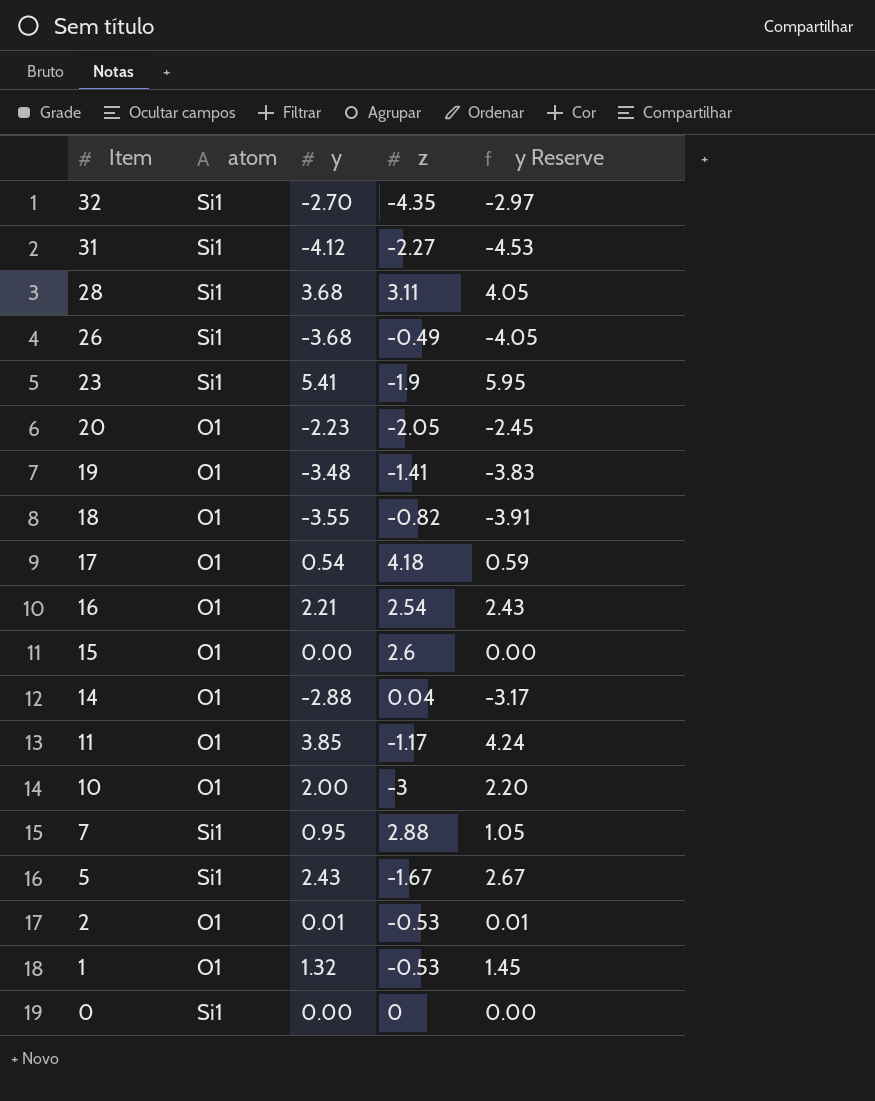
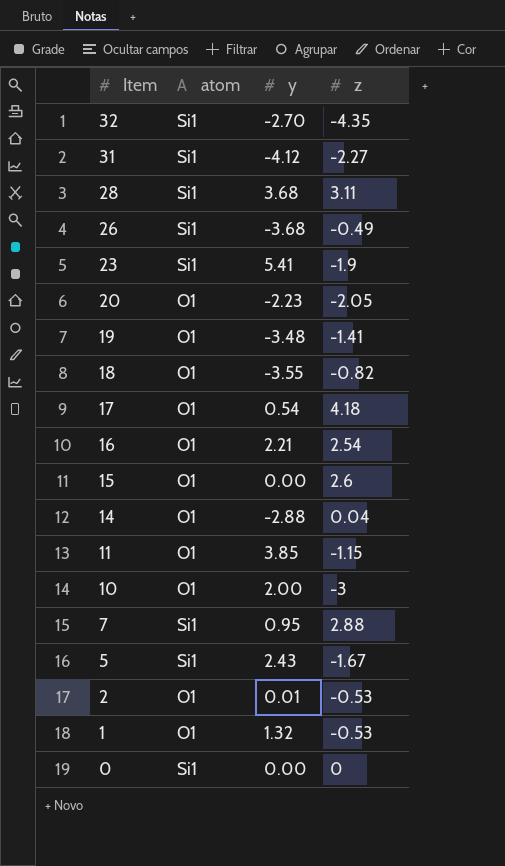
column y Reserve | formula: [y] * 1.1 -> none
11 | z: -1.17 -> -1.15

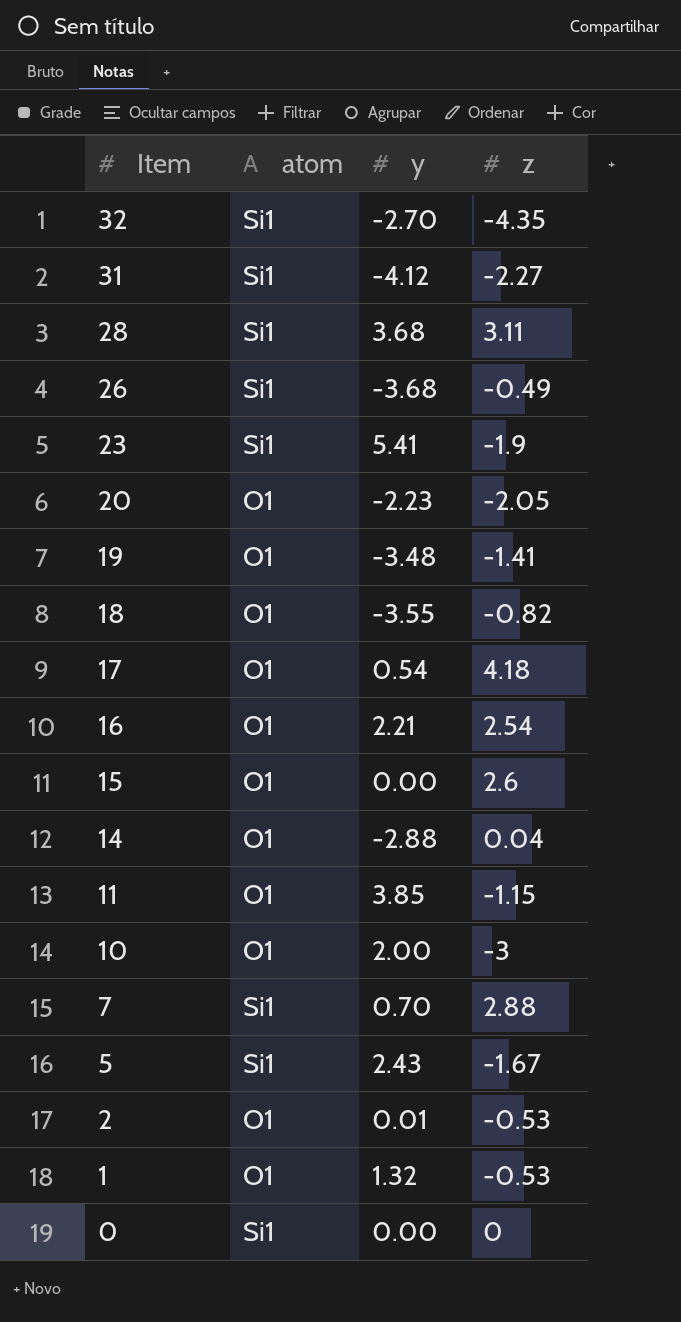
7 | y: 0.95 -> 0.70

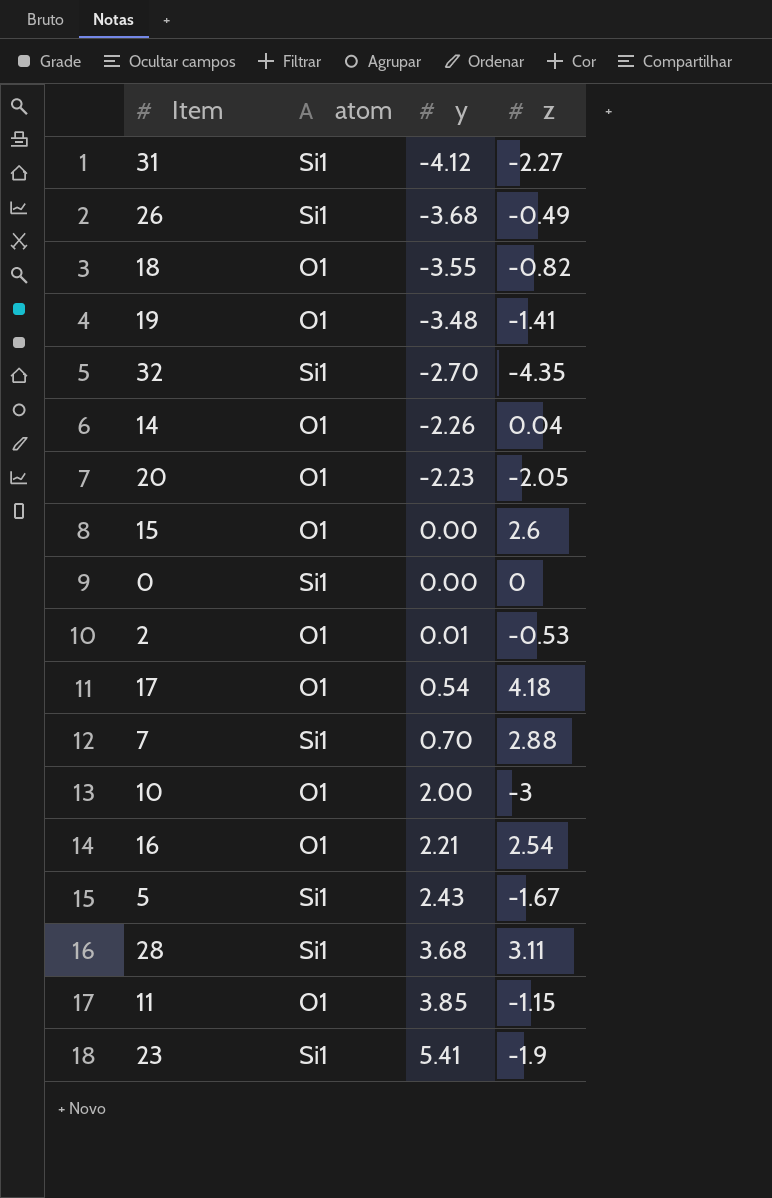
row order: Item descending -> y ascending
row 1: O1 | 1.32 | -0.53 -> none
14 | y: -2.88 -> -2.26

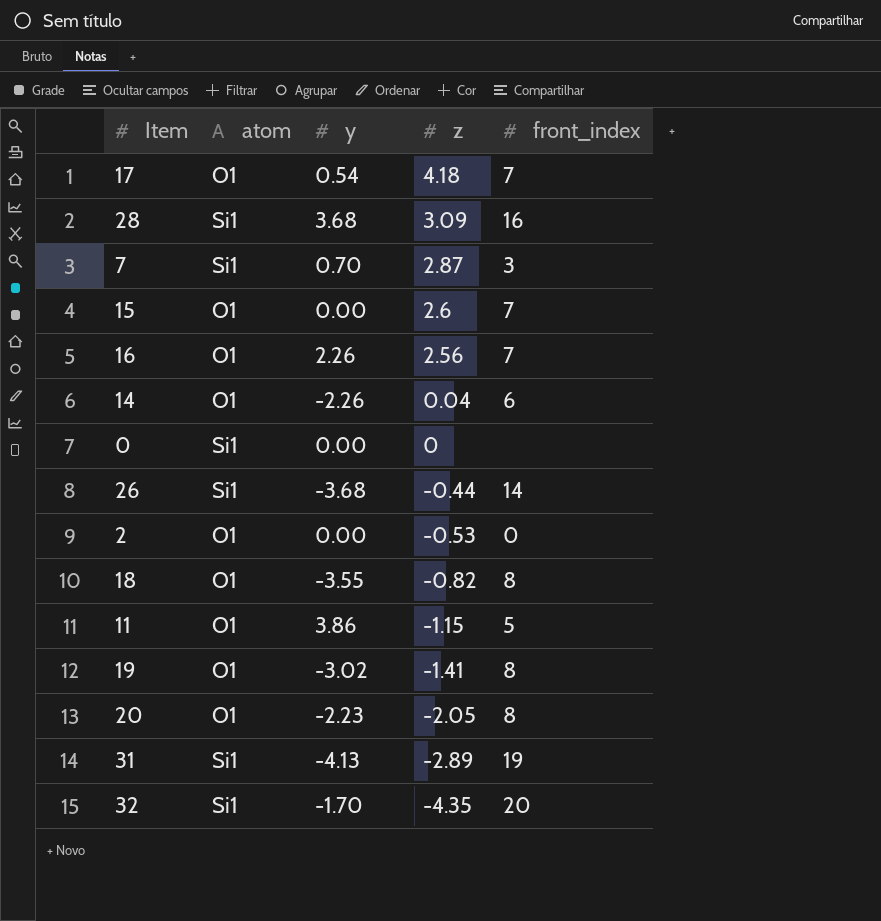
row order: y ascending -> z descending
column front_index | position: none -> 5
row 10: O1 | 2.00 | -3 -> none
row 5: Si1 | 2.43 | -1.67 -> none
row 23: Si1 | 5.41 | -1.9 -> none
28 | z: 3.11 -> 3.09
7 | z: 2.88 -> 2.87
16 | y: 2.21 -> 2.26
16 | z: 2.54 -> 2.56
26 | z: -0.49 -> -0.44
2 | y: 0.01 -> 0.00
11 | y: 3.85 -> 3.86
19 | y: -3.48 -> -3.02
31 | y: -4.12 -> -4.13
31 | z: -2.27 -> -2.89
32 | y: -2.70 -> -1.70

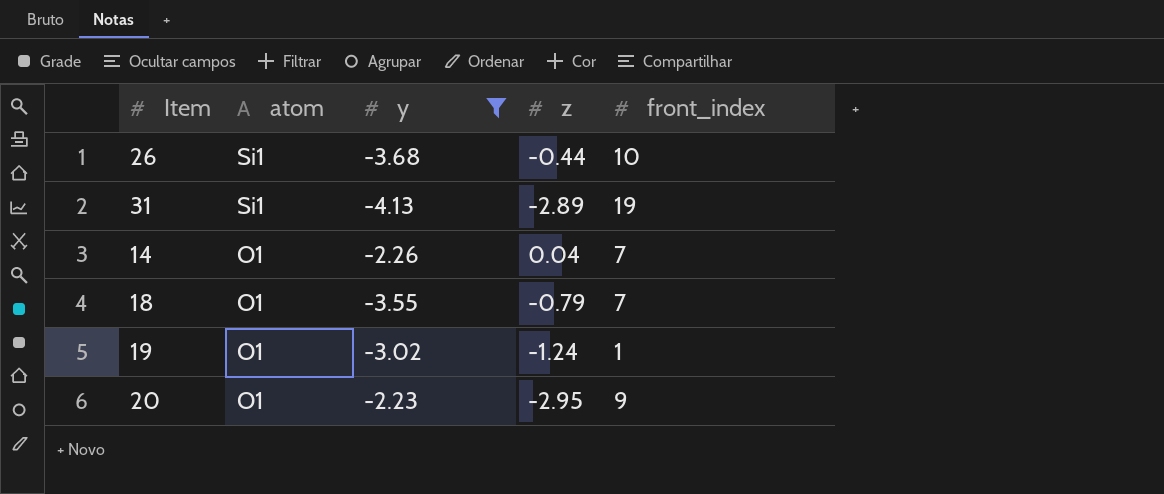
filter: none -> y <= -2.23
row order: z descending -> atom descending
26 | front_index: 14 -> 10
14 | front_index: 6 -> 7
18 | z: -0.82 -> -0.79
18 | front_index: 8 -> 7
19 | z: -1.41 -> -1.24
19 | front_index: 8 -> 1
20 | z: -2.05 -> -2.95
20 | front_index: 8 -> 9

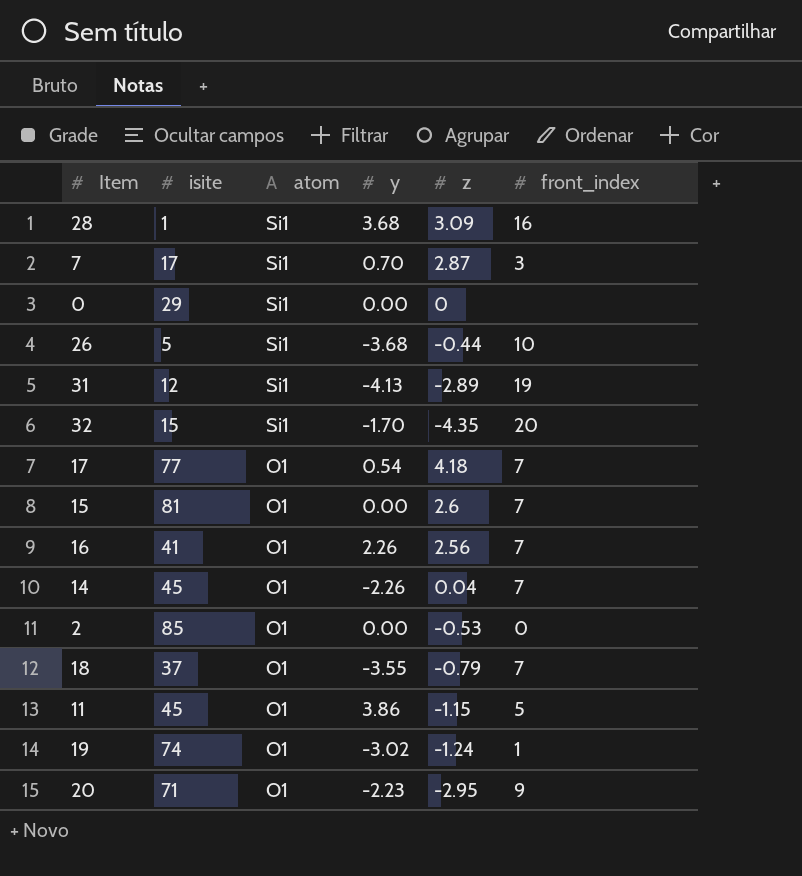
filter: y <= -2.23 -> none
column isite | position: none -> 2

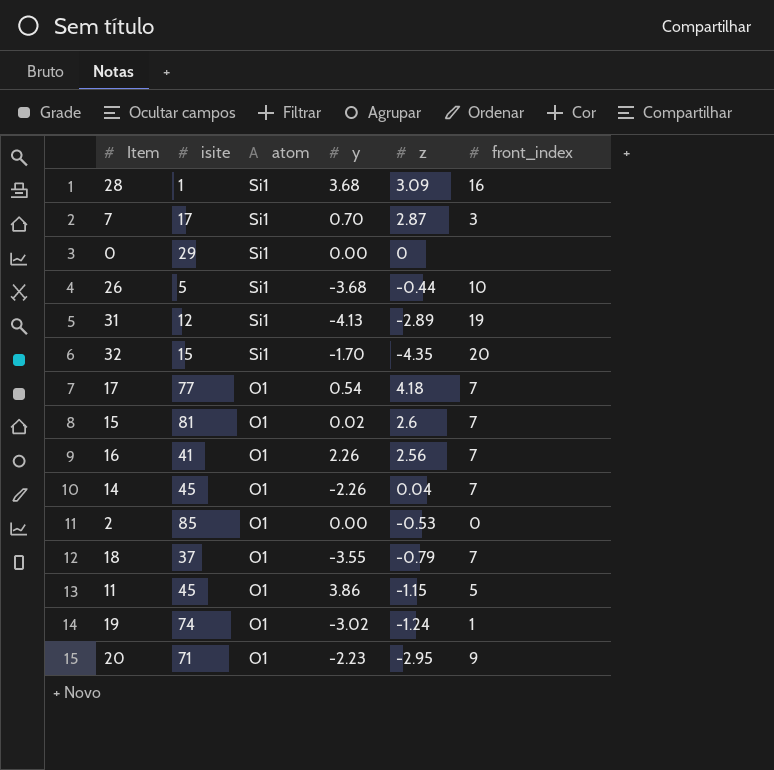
15 | y: 0.00 -> 0.02

